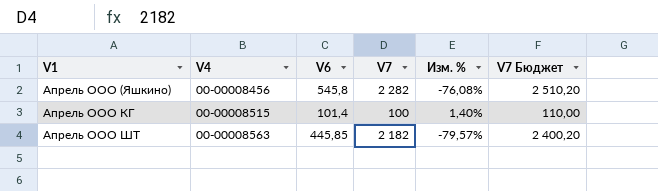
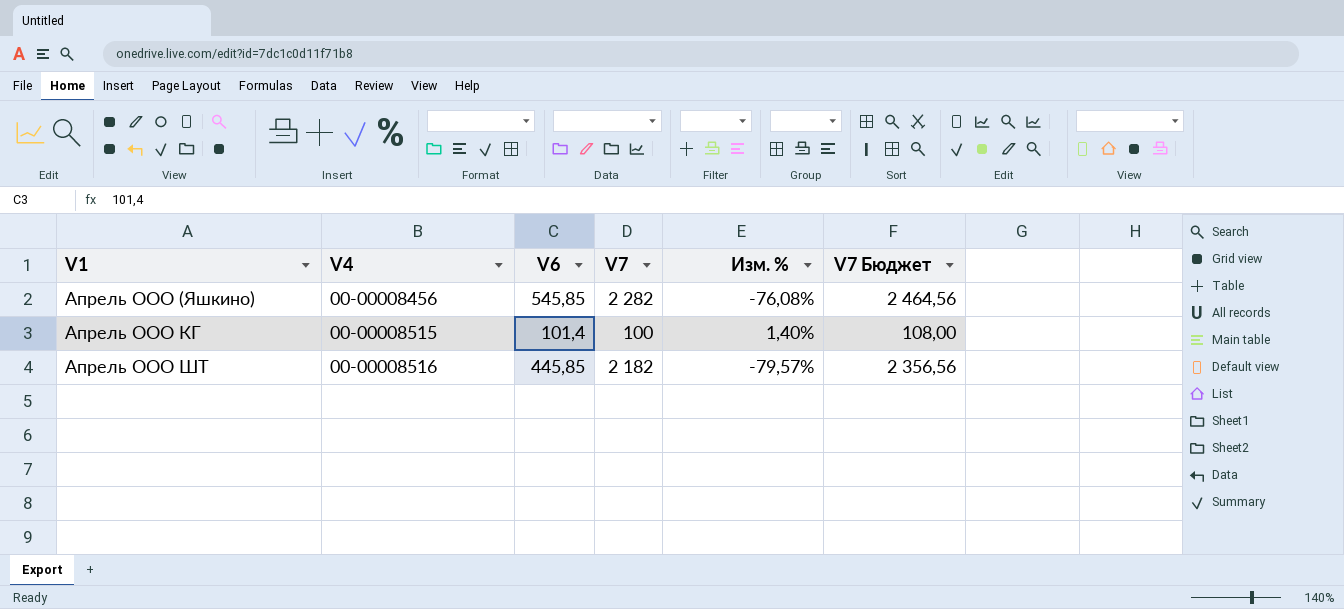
column V7 Бюджет | formula: [V7] * 1,1 -> [V7] * 1,08
Апрель ООО (Яшкино) | V6: 545,8 -> 545,85
Апрель ООО ШТ | V4: 00-00008563 -> 00-00008516

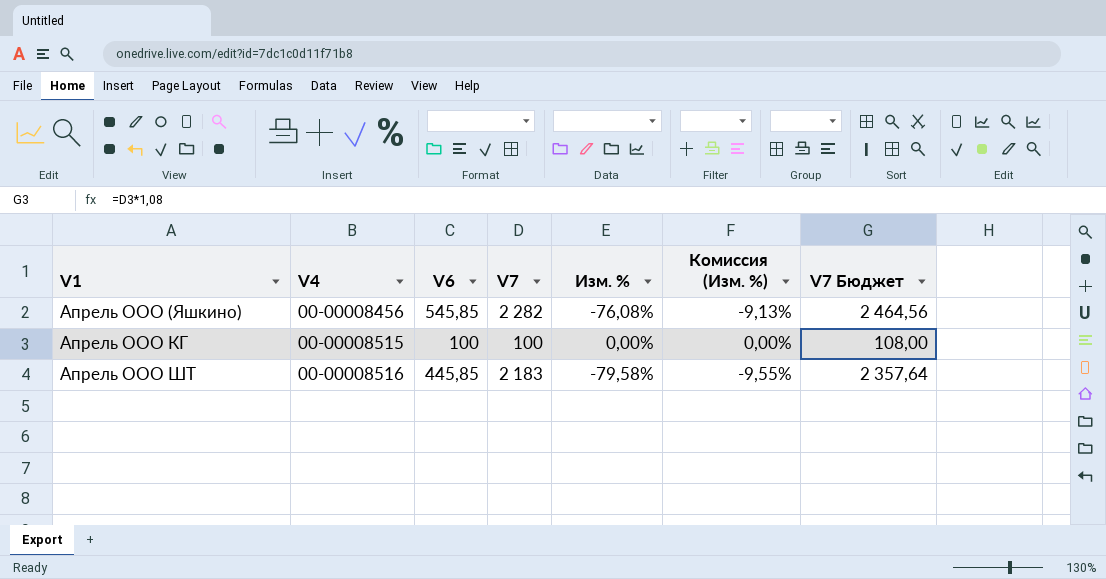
column Комиссия (Изм. %) | formula: none -> [Изм. %] * 0,12
Апрель ООО КГ | V6: 101,4 -> 100
Апрель ООО КГ | Изм. %: 1,40% -> 0,00%
Апрель ООО ШТ | V7: 2 182 -> 2 183
Апрель ООО ШТ | Изм. %: -79,57% -> -79,58%
Апрель ООО ШТ | V7 Бюджет: 2 356,56 -> 2 357,64

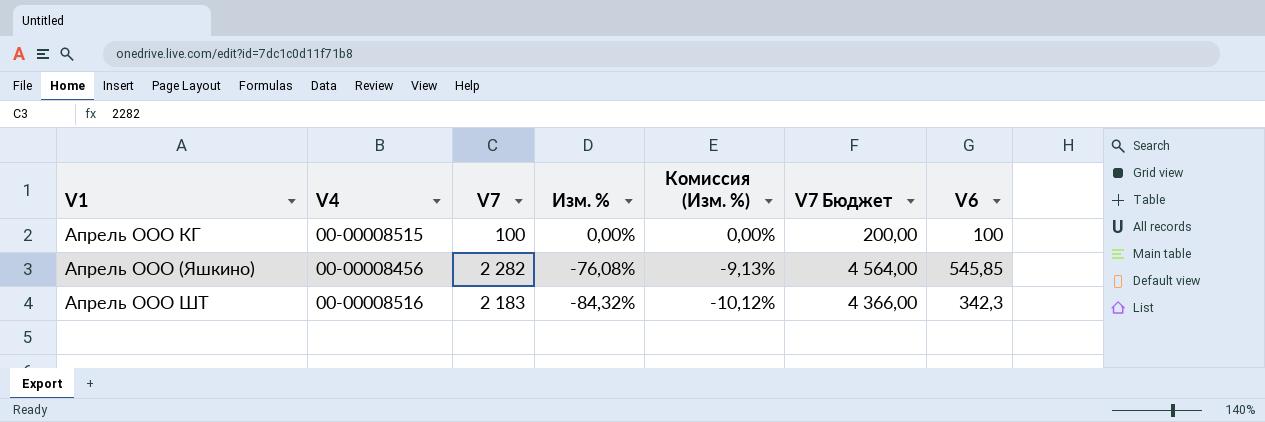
row order: V1 ascending -> Изм. % descending
column V7 Бюджет | formula: [V7] * 1,08 -> [V7] * 2
column V6 | position: 3 -> 7
Апрель ООО ШТ | Изм. %: -79,58% -> -84,32%
Апрель ООО ШТ | Комиссия (Изм. %): -9,55% -> -10,12%
Апрель ООО ШТ | V6: 445,85 -> 342,3

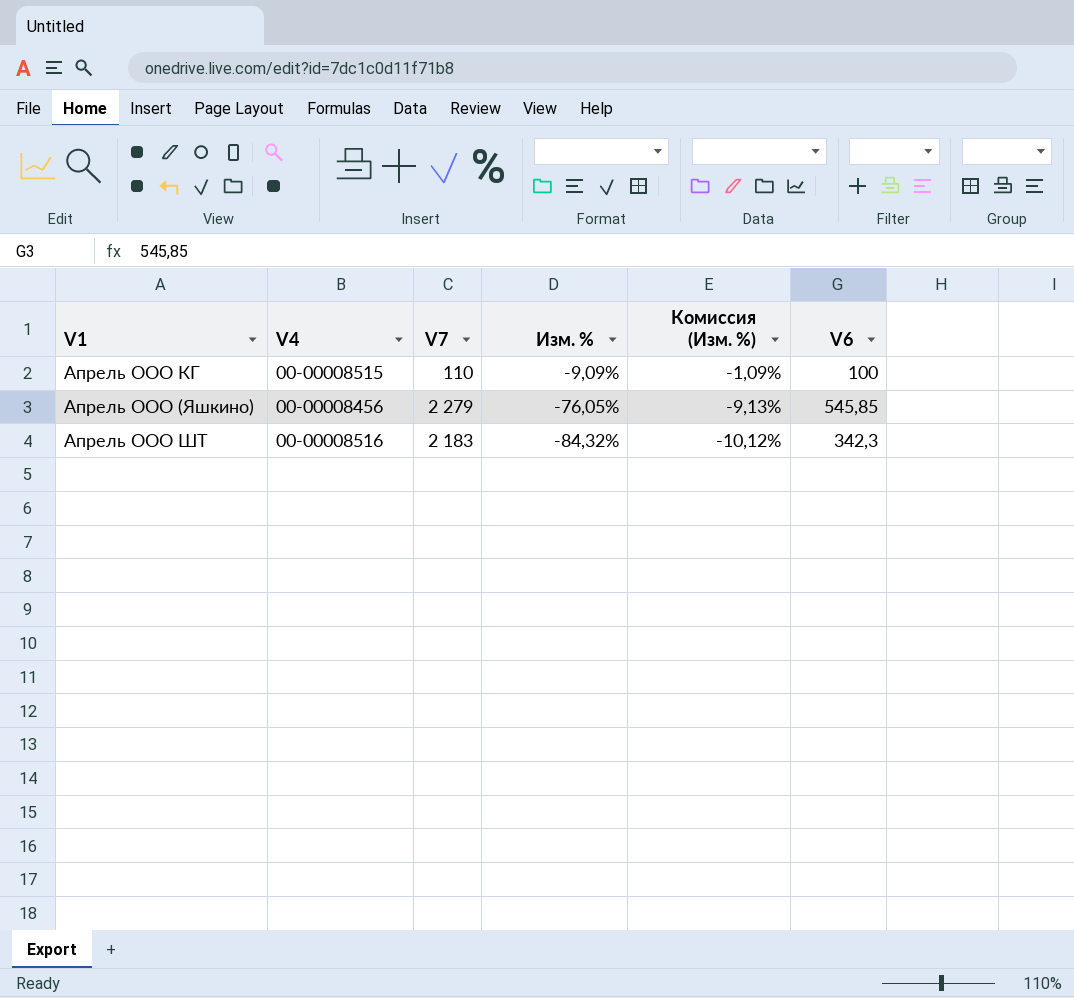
column V7 Бюджет | formula: [V7] * 2 -> none
Апрель ООО КГ | V7: 100 -> 110
Апрель ООО КГ | Изм. %: 0,00% -> -9,09%
Апрель ООО КГ | Комиссия (Изм. %): 0,00% -> -1,09%
Апрель ООО (Яшкино) | V7: 2 282 -> 2 279
Апрель ООО (Яшкино) | Изм. %: -76,08% -> -76,05%

